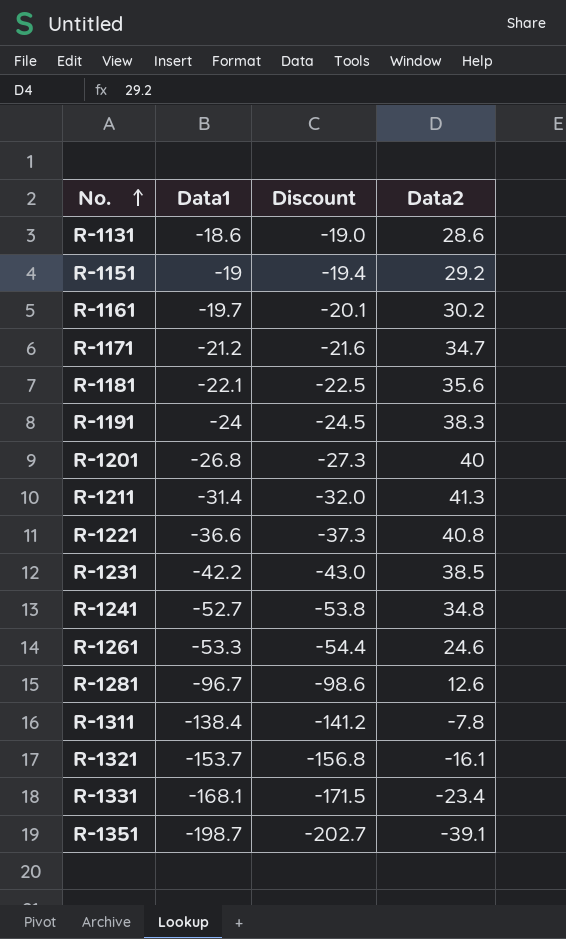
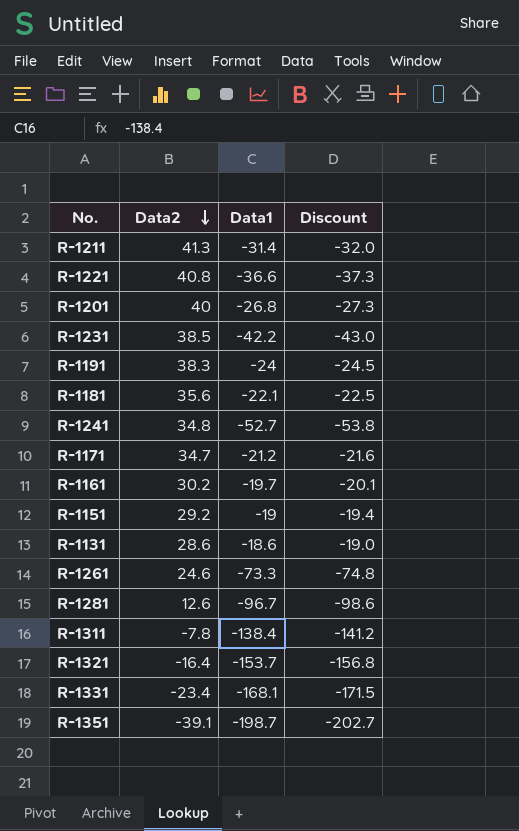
row order: No. ascending -> Data2 descending
column Data2 | position: 4 -> 2
R-1261 | Data1: -53.3 -> -73.3
R-1261 | Discount: -54.4 -> -74.8
R-1321 | Data2: -16.1 -> -16.4

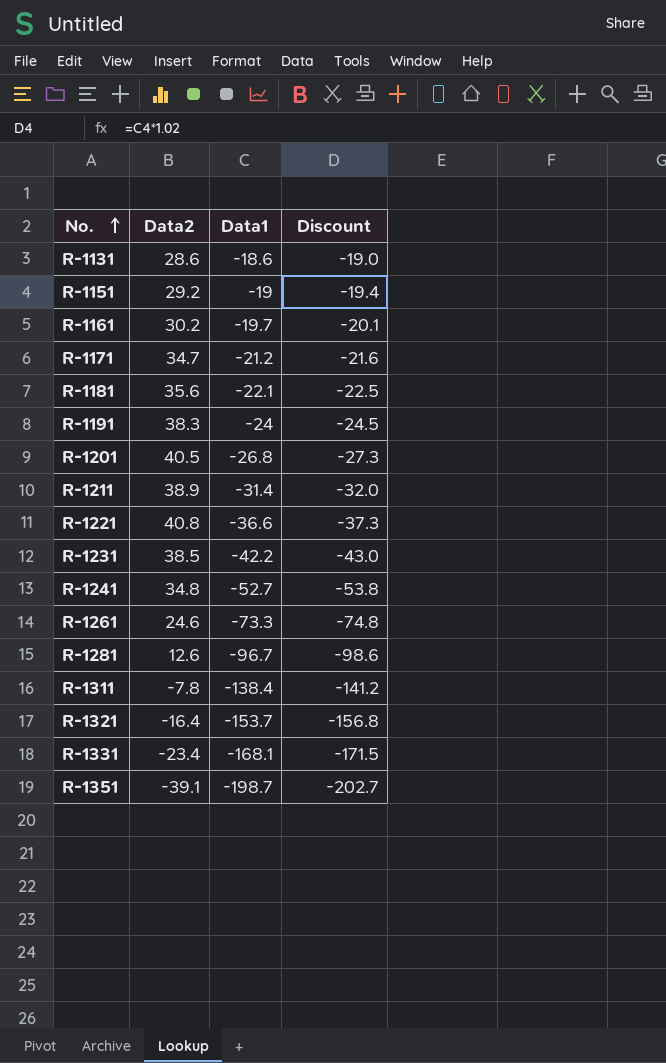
row order: Data2 descending -> No. ascending
R-1201 | Data2: 40 -> 40.5
R-1211 | Data2: 41.3 -> 38.9

